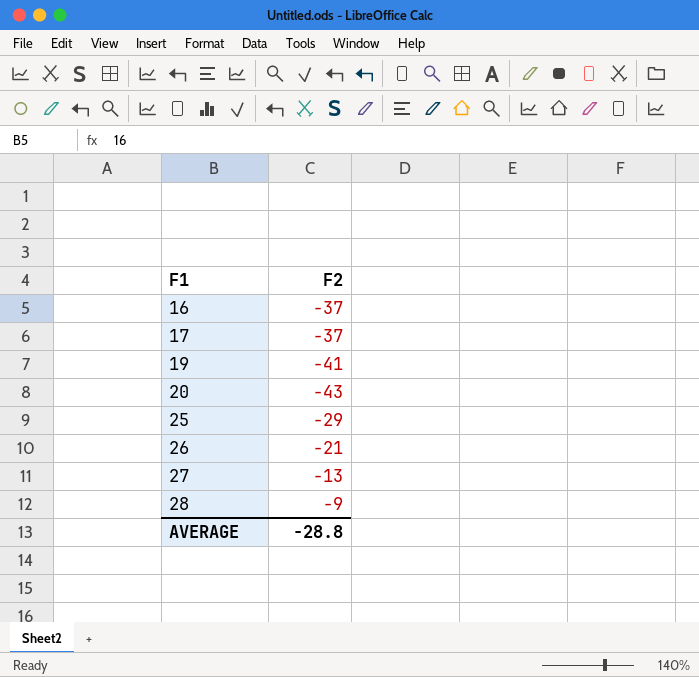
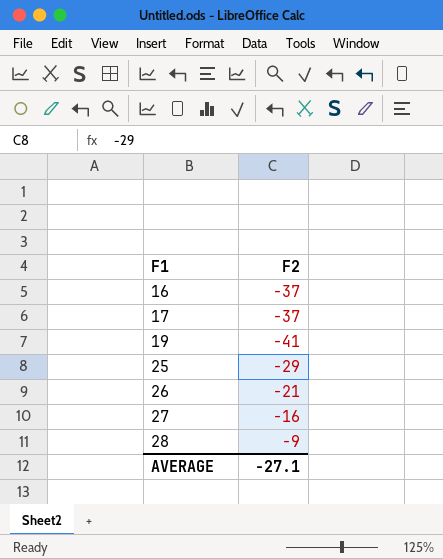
row 20: -43 -> none
27 | F2: -13 -> -16
AVERAGE | F2: -28.8 -> -27.1

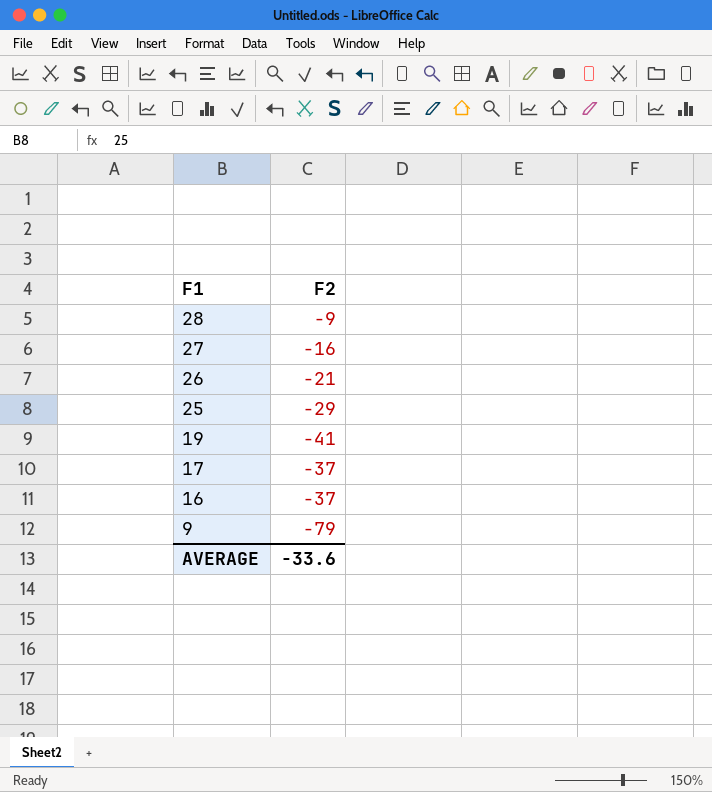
row order: F1 ascending -> F1 descending
row 9: none -> -79
AVERAGE | F2: -27.1 -> -33.6

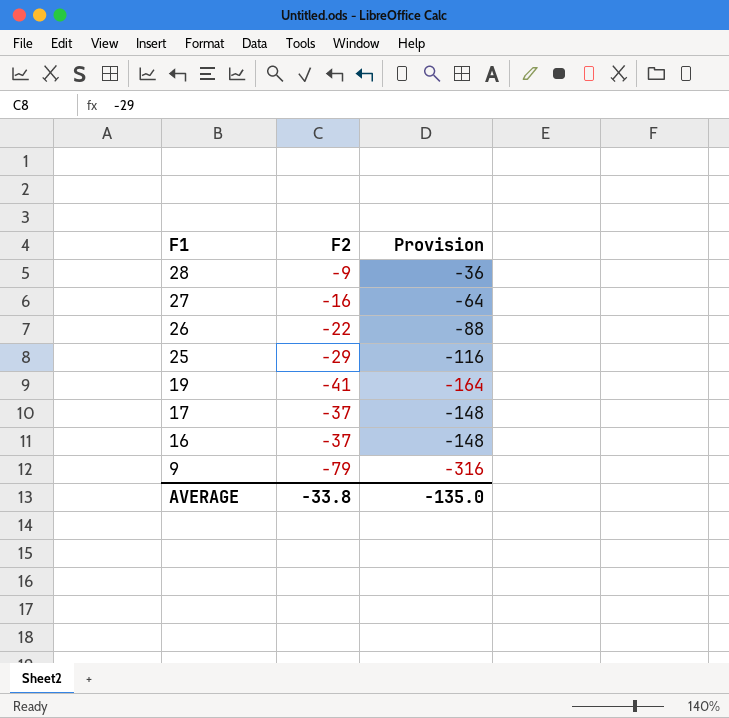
column Provision | formula: none -> [F2] * 4
26 | F2: -21 -> -22
AVERAGE | F2: -33.6 -> -33.8

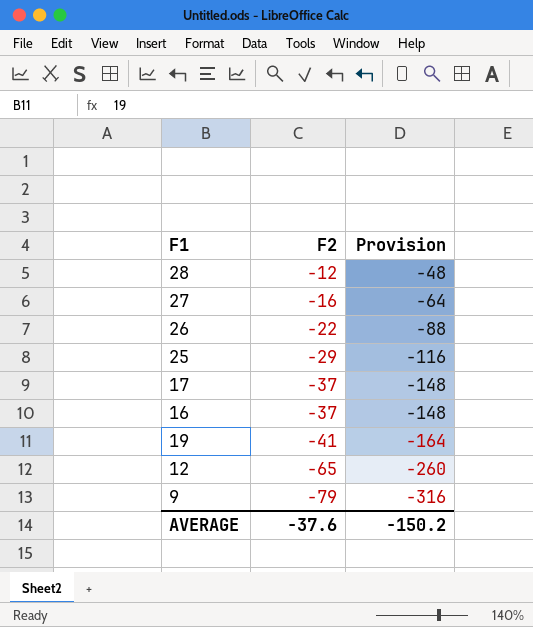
row order: F1 descending -> F2 descending
28 | F2: -9 -> -12
28 | Provision: -36 -> -48
row 12: none -> -65 | -260
AVERAGE | F2: -33.8 -> -37.6
AVERAGE | Provision: -135.0 -> -150.2

